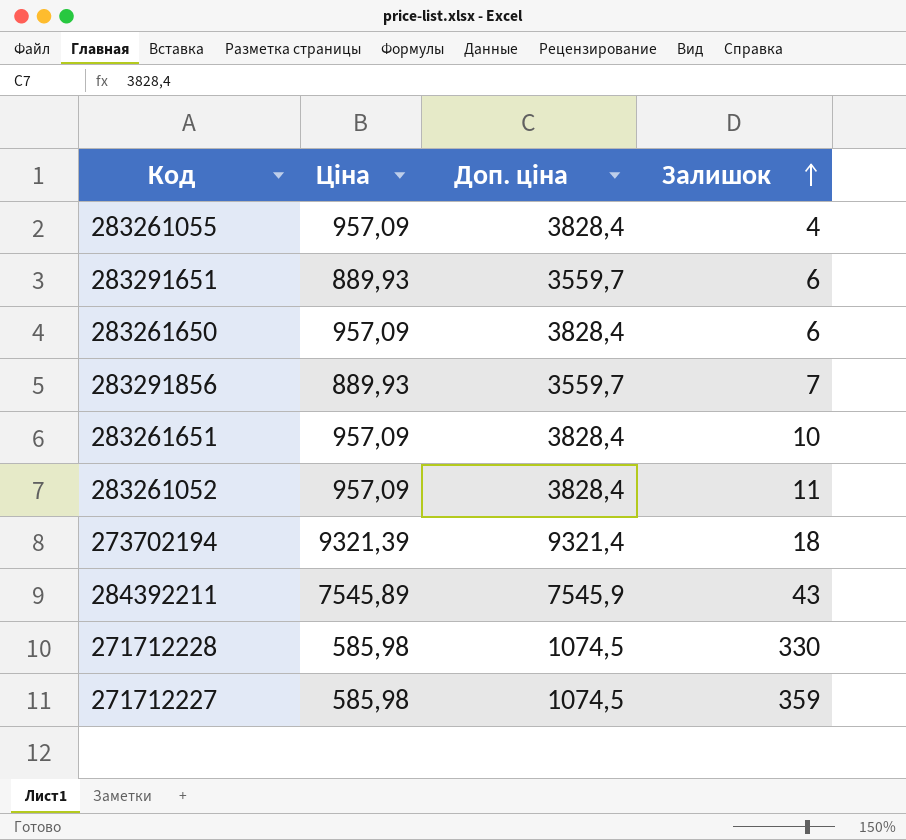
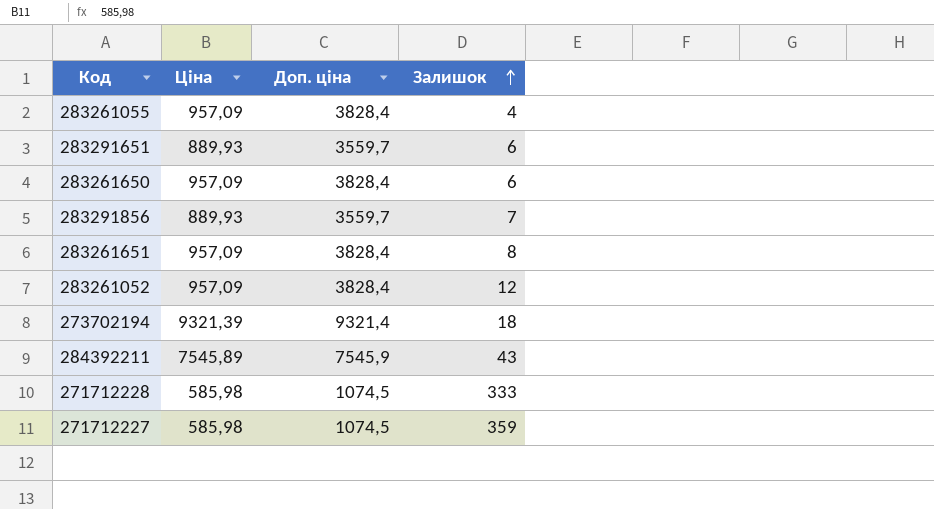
283261651 | Залишок: 10 -> 8
283261052 | Залишок: 11 -> 12
271712228 | Залишок: 330 -> 333

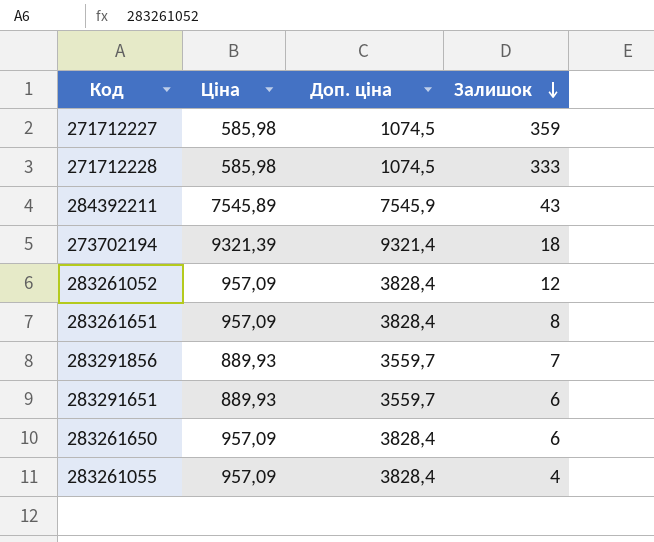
row order: Залишок ascending -> Залишок descending

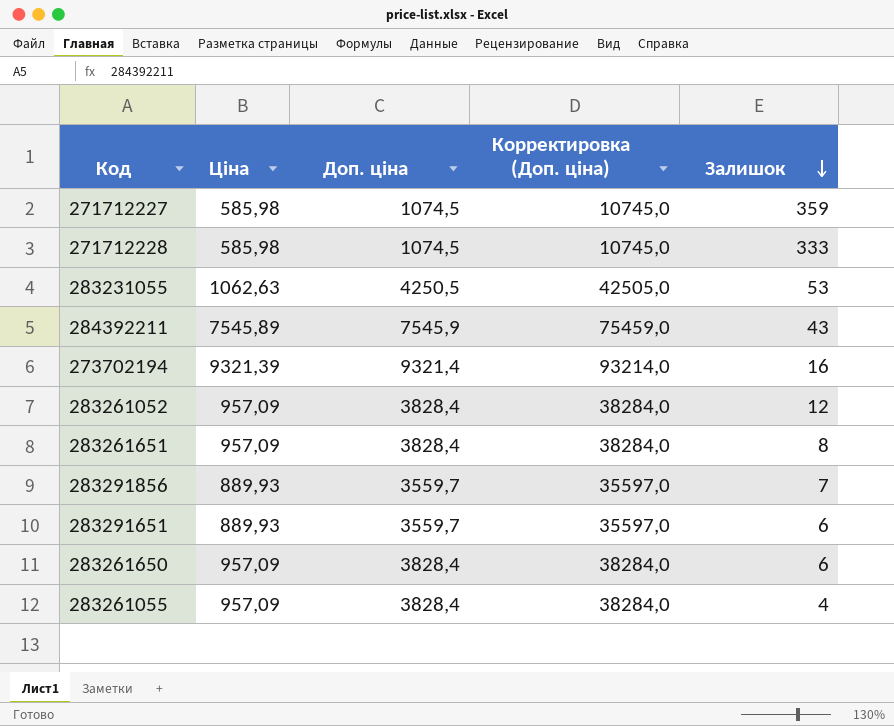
column Корректировка (Доп. ціна) | formula: none -> [Доп. ціна] * 10
row 283231055: none -> 1062,63 | 4250,5 | 42505,0 | 53
273702194 | Залишок: 18 -> 16

